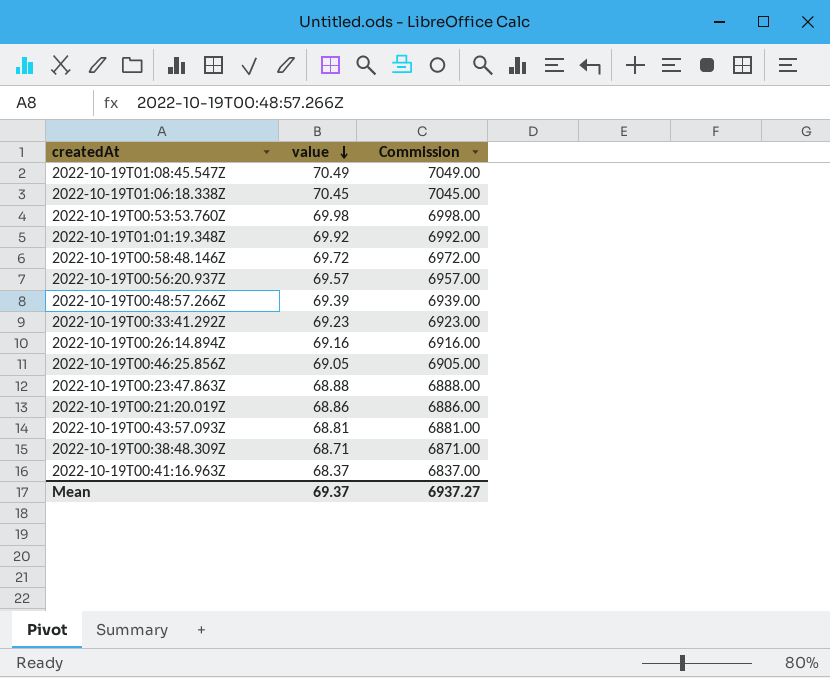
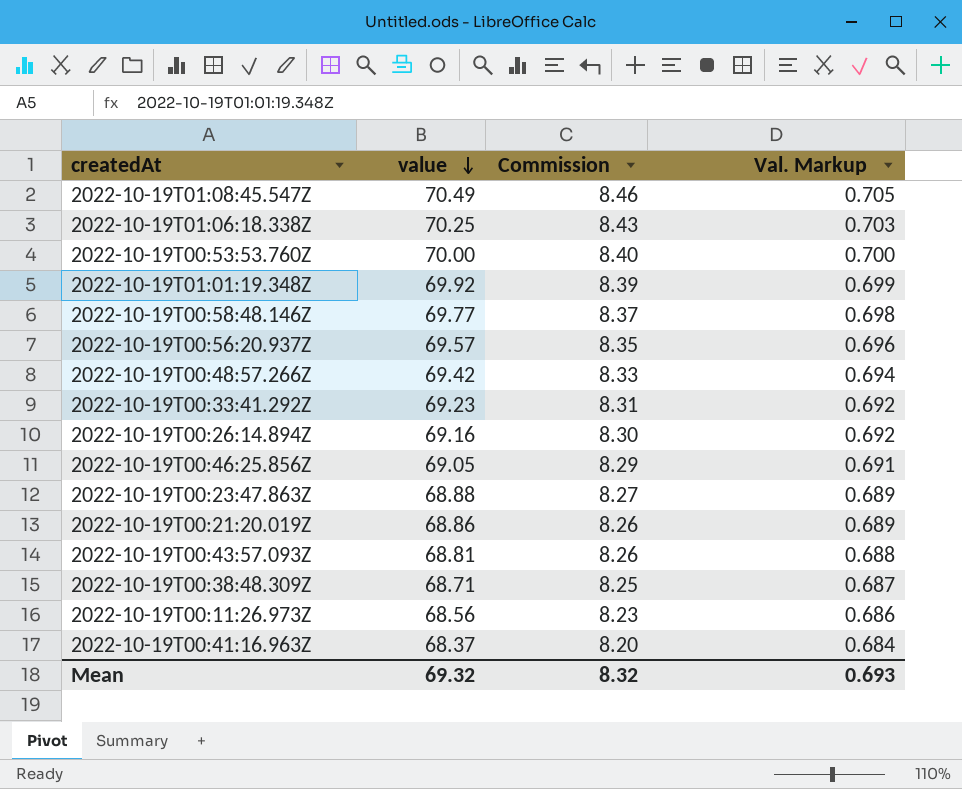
column Commission | formula: [value] * 100 -> [value] * 0.12
column Val. Markup | formula: none -> [value] * 0.01
2022-10-19T01:06:18.338Z | value: 70.45 -> 70.25
2022-10-19T00:53:53.760Z | value: 69.98 -> 70.00
2022-10-19T00:58:48.146Z | value: 69.72 -> 69.77
2022-10-19T00:48:57.266Z | value: 69.39 -> 69.42
row 2022-10-19T00:11:26.973Z: none -> 68.56 | 8.23 | 0.686
Mean | value: 69.37 -> 69.32
Mean | Commission: 6937.27 -> 8.32

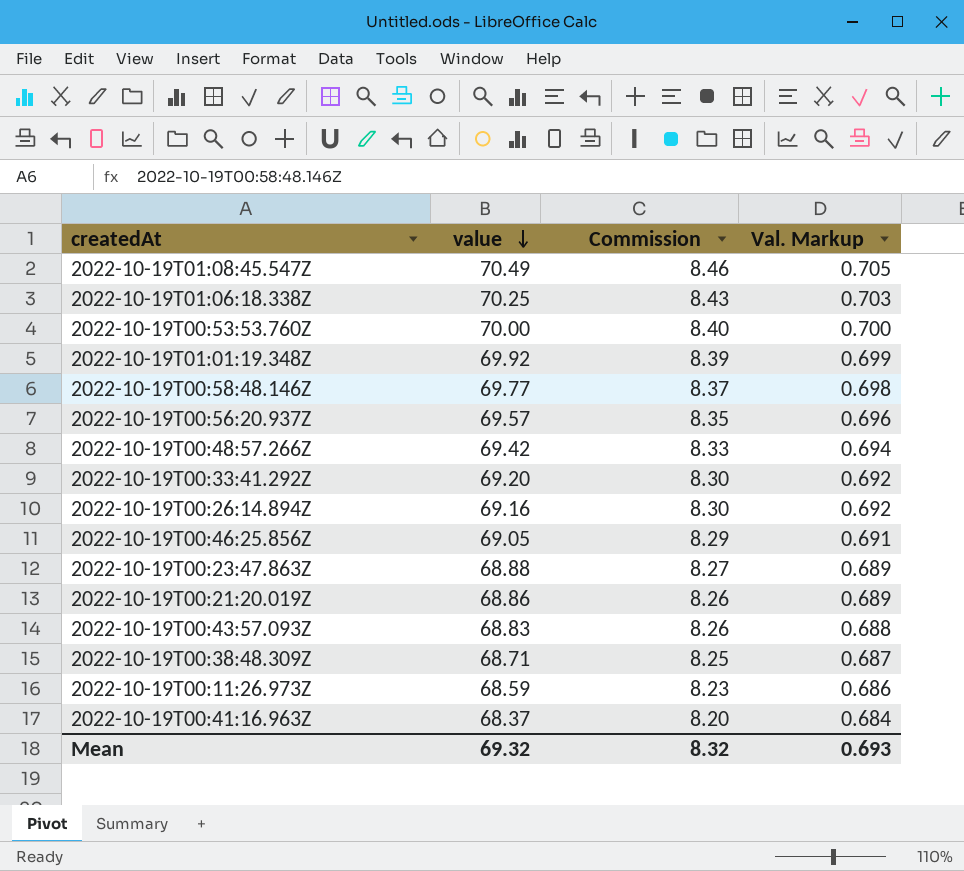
2022-10-19T00:33:41.292Z | value: 69.23 -> 69.20
2022-10-19T00:33:41.292Z | Commission: 8.31 -> 8.30
2022-10-19T00:43:57.093Z | value: 68.81 -> 68.83
2022-10-19T00:11:26.973Z | value: 68.56 -> 68.59

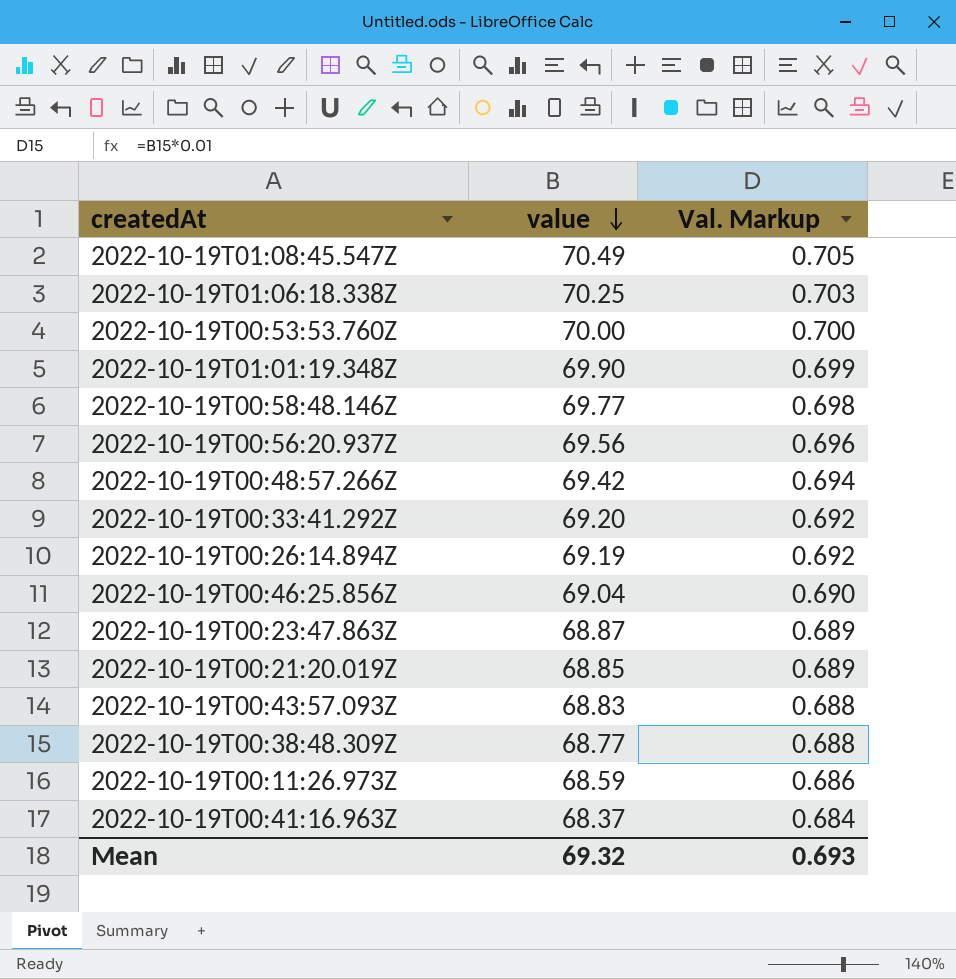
column Commission | formula: [value] * 0.12 -> none
2022-10-19T01:01:19.348Z | value: 69.92 -> 69.90
2022-10-19T00:56:20.937Z | value: 69.57 -> 69.56
2022-10-19T00:26:14.894Z | value: 69.16 -> 69.19
2022-10-19T00:46:25.856Z | value: 69.05 -> 69.04
2022-10-19T00:46:25.856Z | Val. Markup: 0.691 -> 0.690
2022-10-19T00:23:47.863Z | value: 68.88 -> 68.87
2022-10-19T00:21:20.019Z | value: 68.86 -> 68.85
2022-10-19T00:38:48.309Z | value: 68.71 -> 68.77
2022-10-19T00:38:48.309Z | Val. Markup: 0.687 -> 0.688

